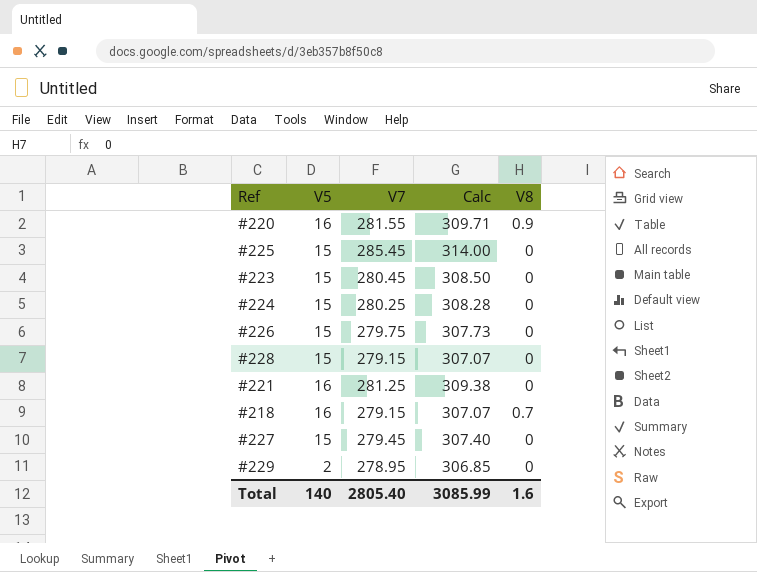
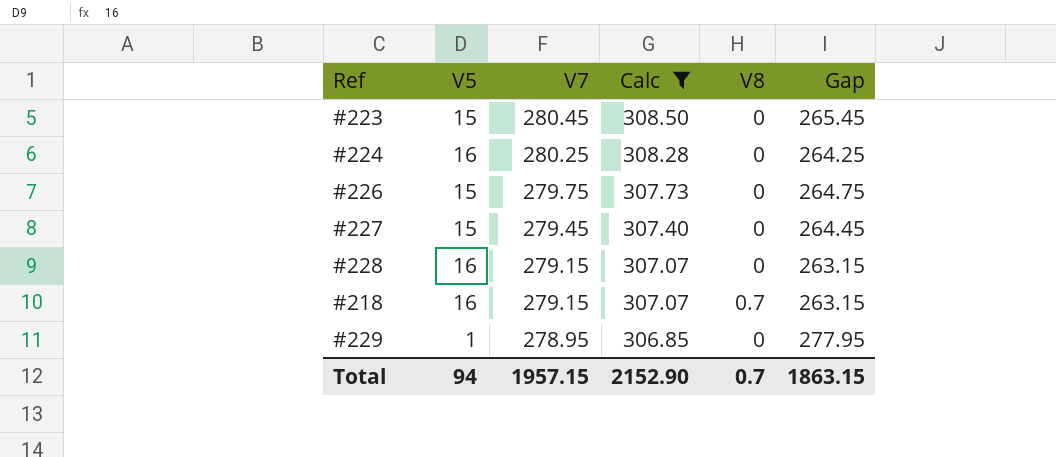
filter: none -> Calc <= 308.50
row order: none -> V7 descending
column Gap | formula: none -> [V7] - [V5]
#224 | V5: 15 -> 16
#228 | V5: 15 -> 16
#229 | V5: 2 -> 1
Total | V5: 140 -> 94
Total | V7: 2805.40 -> 1957.15
Total | Calc: 3085.99 -> 2152.90
Total | V8: 1.6 -> 0.7

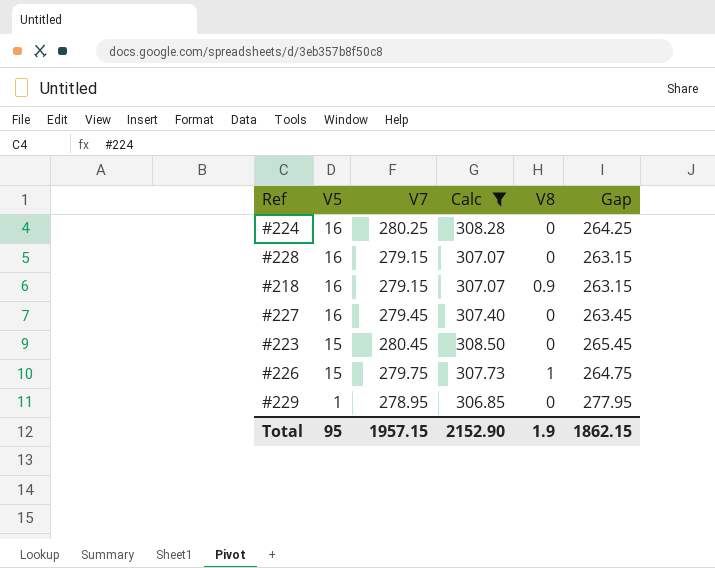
row order: V7 descending -> V5 descending
#218 | V8: 0.7 -> 0.9
#227 | V5: 15 -> 16
#227 | Gap: 264.45 -> 263.45
#226 | V8: 0 -> 1
Total | V5: 94 -> 95
Total | V8: 0.7 -> 1.9
Total | Gap: 1863.15 -> 1862.15

